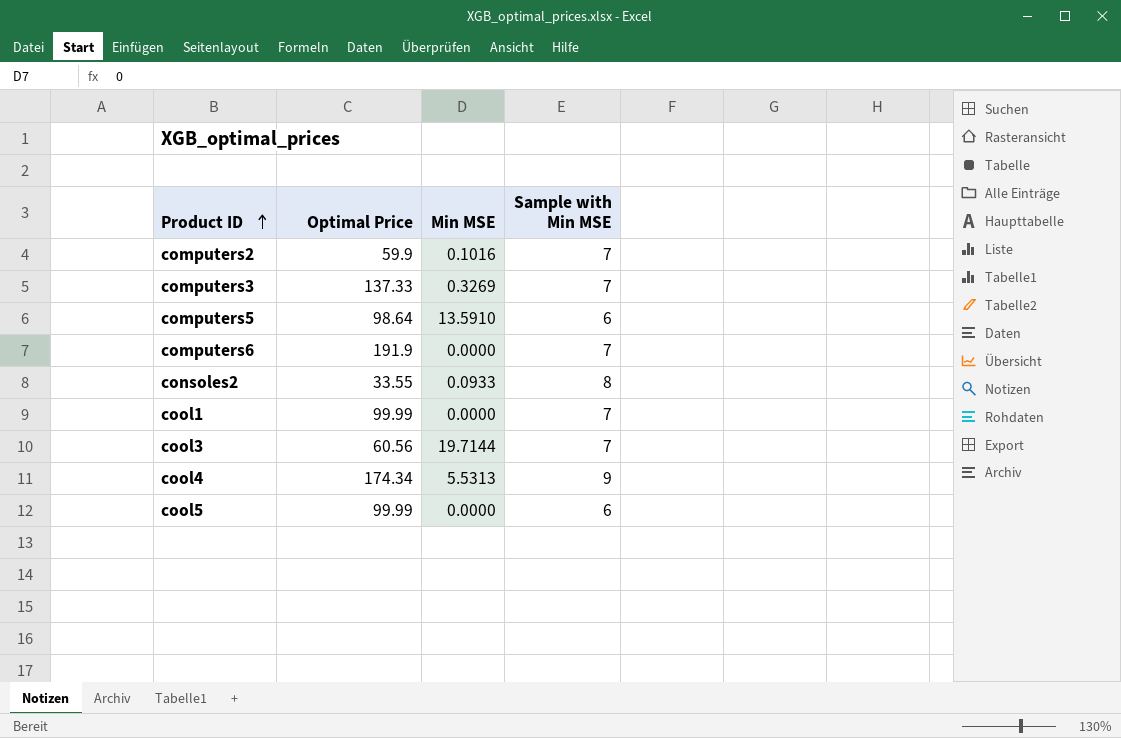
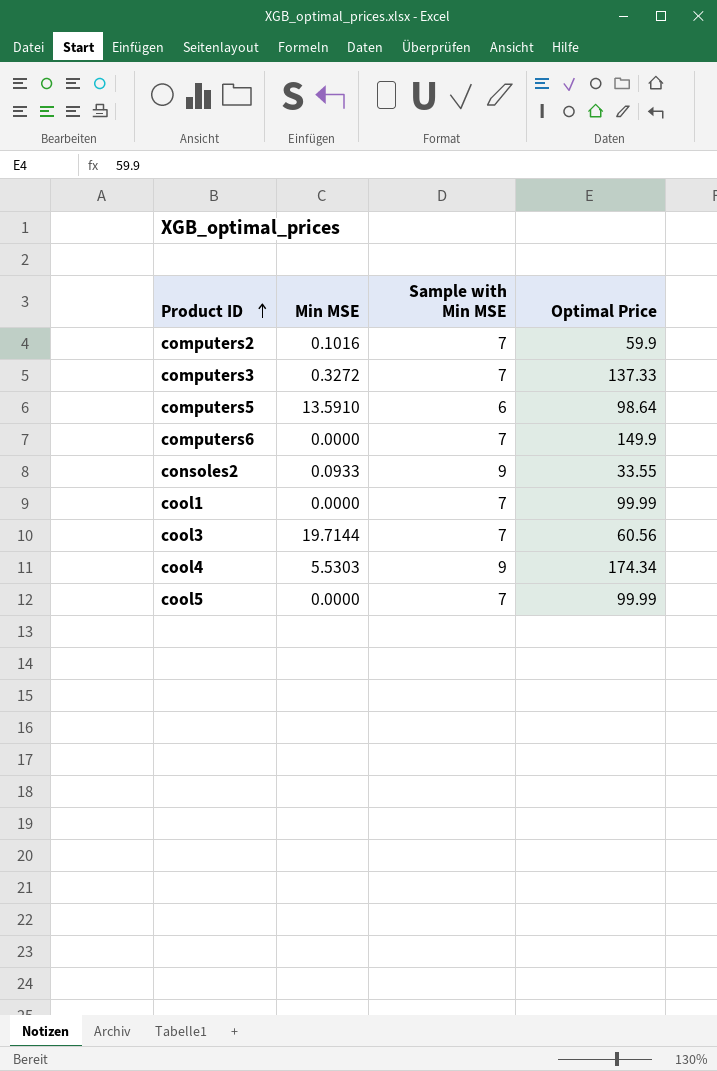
column Optimal Price | position: 2 -> 4
computers3 | Min MSE: 0.3269 -> 0.3272
computers6 | Optimal Price: 191.9 -> 149.9
consoles2 | Sample with Min MSE: 8 -> 9
cool4 | Min MSE: 5.5313 -> 5.5303
cool5 | Sample with Min MSE: 6 -> 7

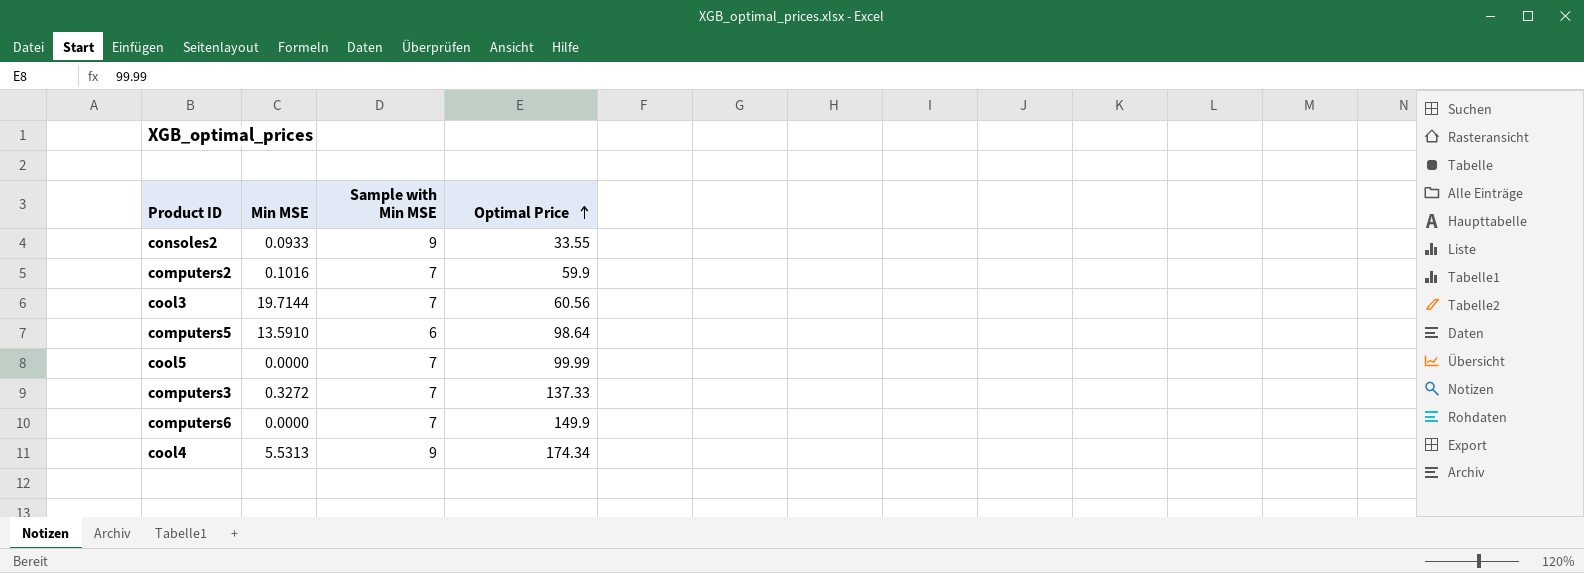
row order: Product ID ascending -> Optimal Price ascending
row cool1: 0.0000 | 7 | 99.99 -> none
cool4 | Min MSE: 5.5303 -> 5.5313

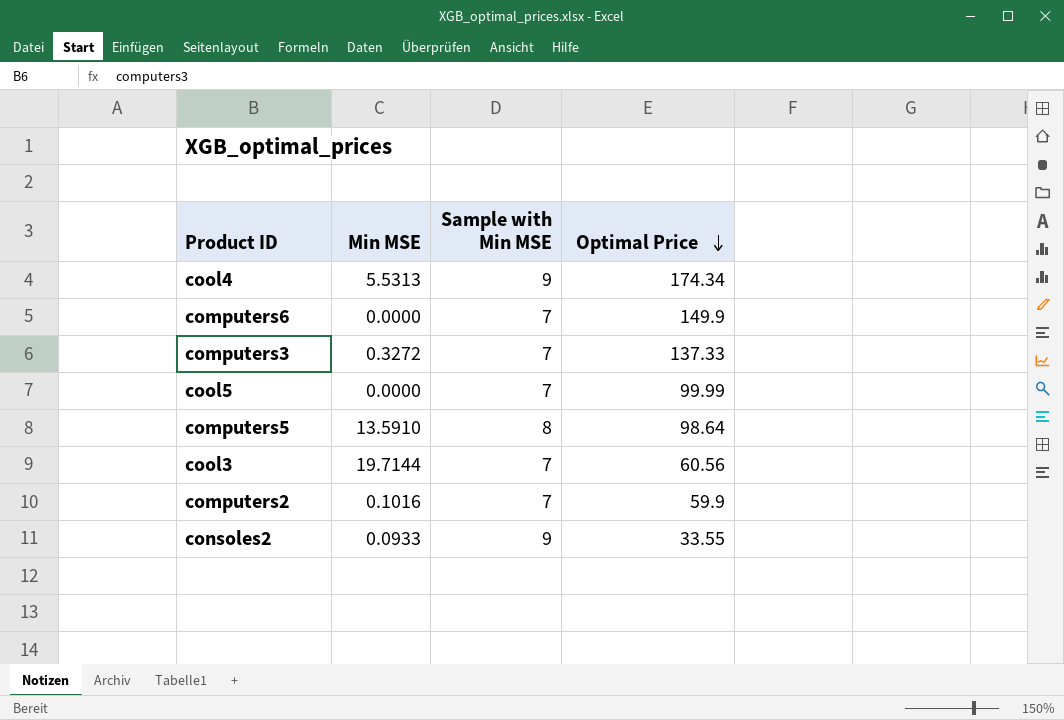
row order: Optimal Price ascending -> Optimal Price descending
computers5 | Sample with Min MSE: 6 -> 8

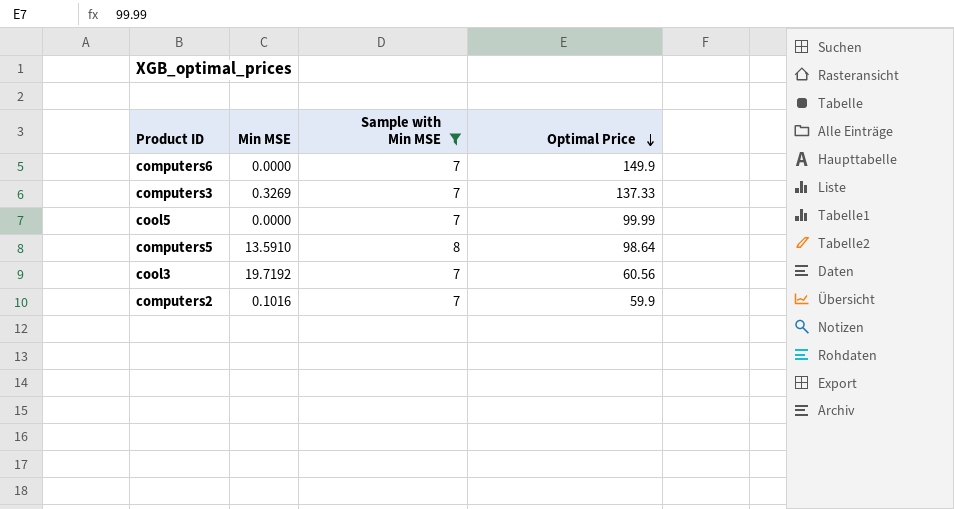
filter: none -> Sample with Min MSE != 9
computers3 | Min MSE: 0.3272 -> 0.3269
cool3 | Min MSE: 19.7144 -> 19.7192

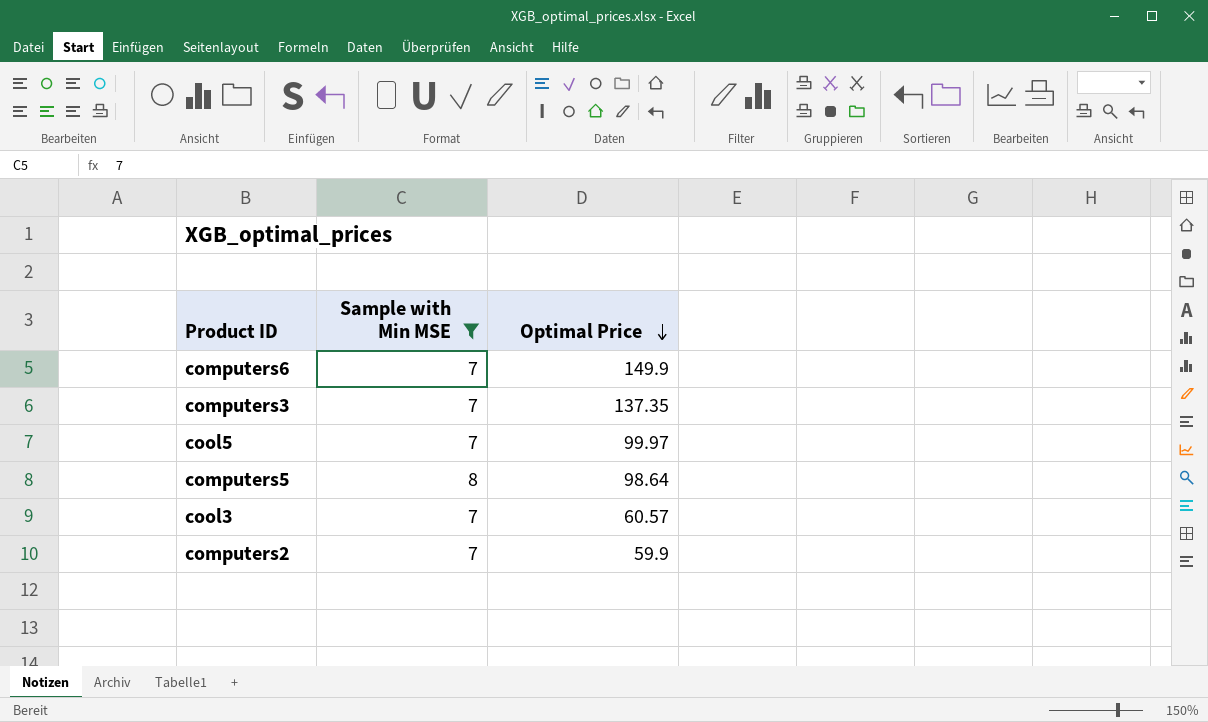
column Min MSE | position: 2 -> none
computers3 | Optimal Price: 137.33 -> 137.35
cool5 | Optimal Price: 99.99 -> 99.97
cool3 | Optimal Price: 60.56 -> 60.57

